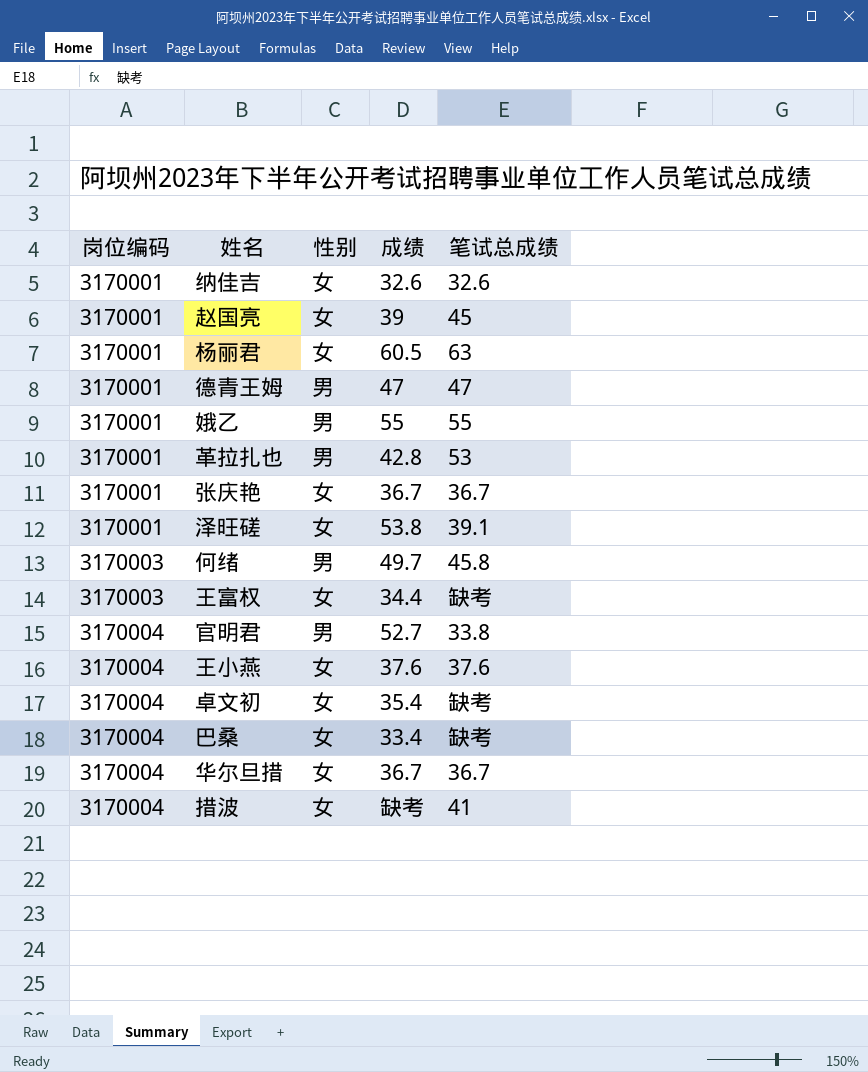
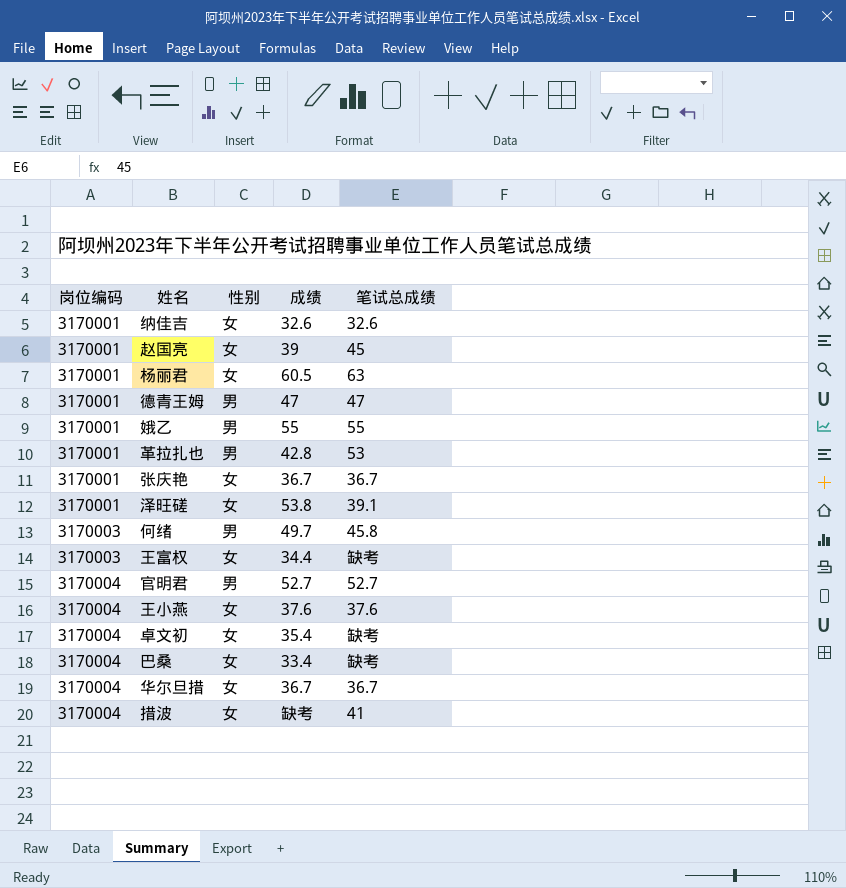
官明君 | 笔试总成绩: 33.8 -> 52.7

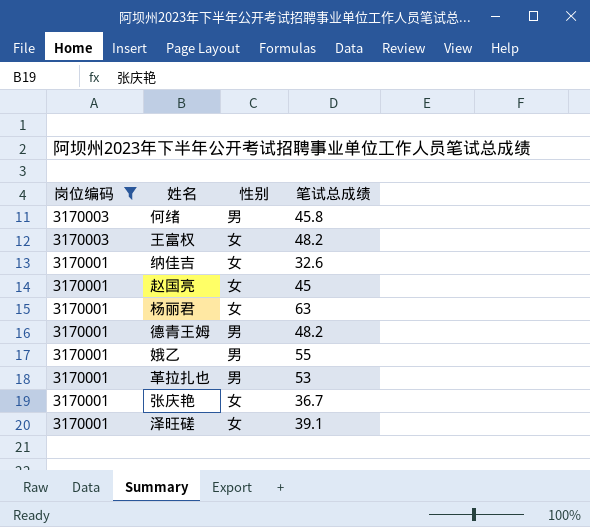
filter: none -> 岗位编码 != 3170004
row order: 岗位编码 ascending -> 岗位编码 descending
column 成绩 | position: 4 -> none
王富权 | 笔试总成绩: 缺考 -> 48.2
德青王姆 | 笔试总成绩: 47 -> 48.2

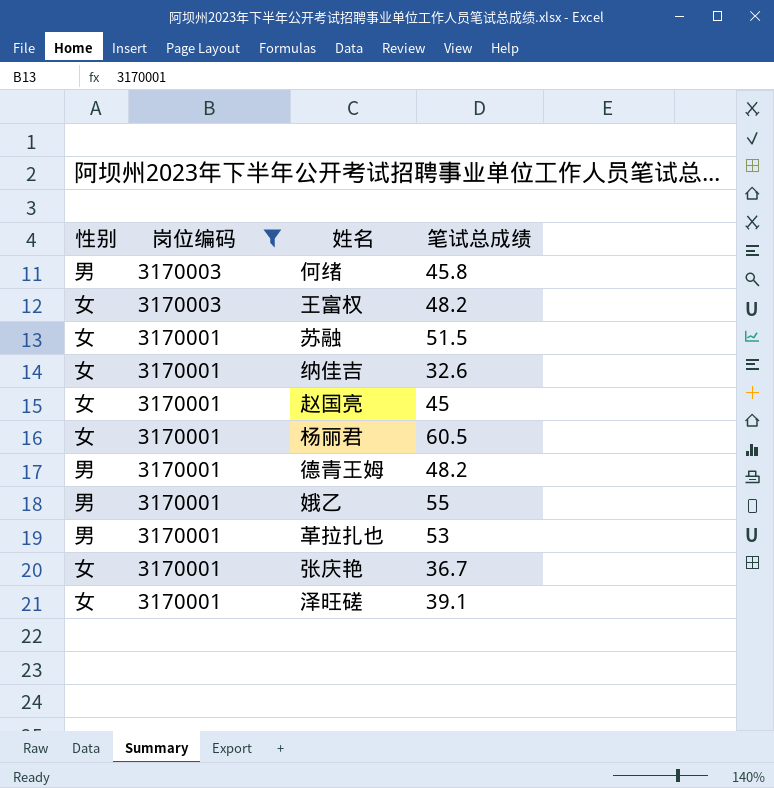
column 性别 | position: 3 -> 1
row 苏融: none -> 女 | 3170001 | 51.5
杨丽君 | 笔试总成绩: 63 -> 60.5

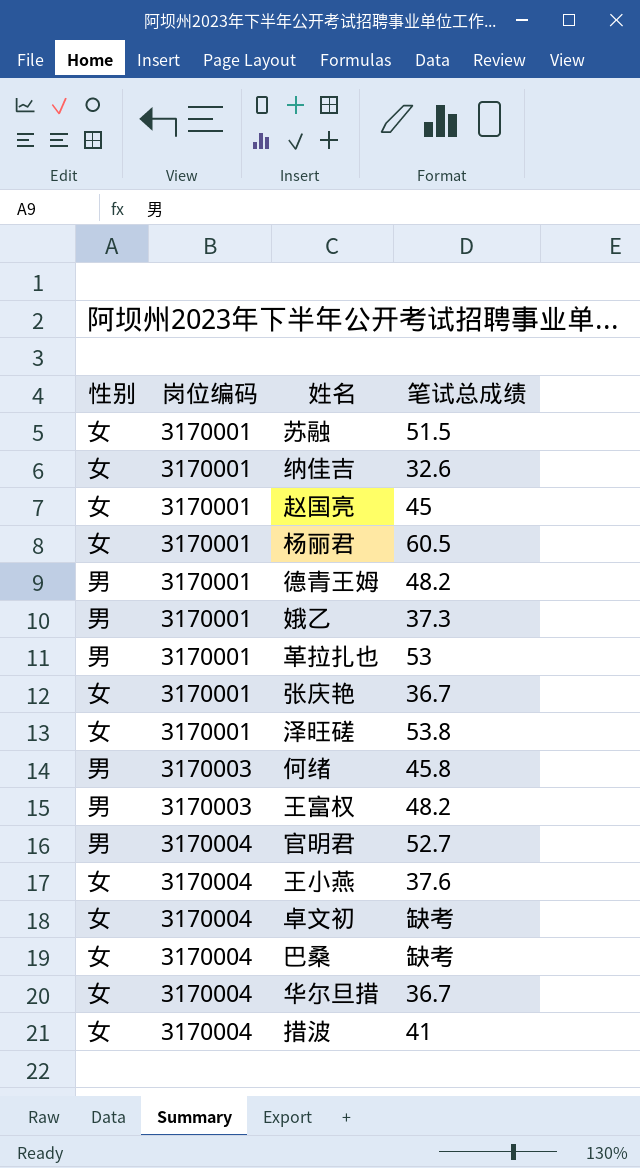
filter: 岗位编码 != 3170004 -> none
row order: 岗位编码 descending -> 岗位编码 ascending
娥乙 | 笔试总成绩: 55 -> 37.3
泽旺磋 | 笔试总成绩: 39.1 -> 53.8
王富权 | 性别: 女 -> 男

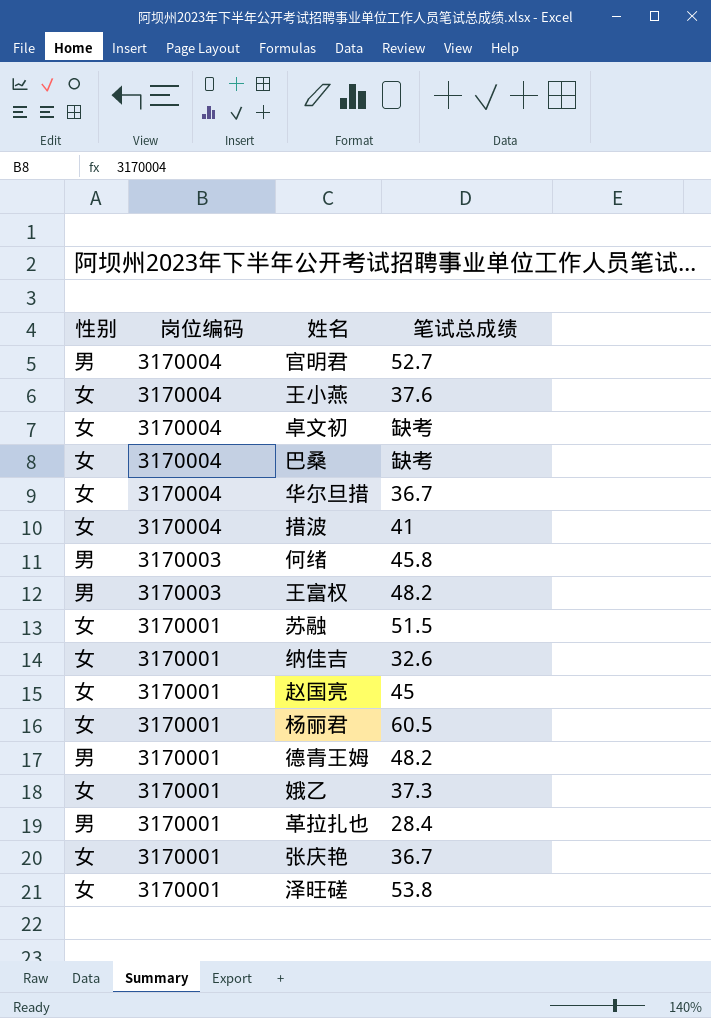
row order: 岗位编码 ascending -> 岗位编码 descending
娥乙 | 性别: 男 -> 女
革拉扎也 | 笔试总成绩: 53 -> 28.4

